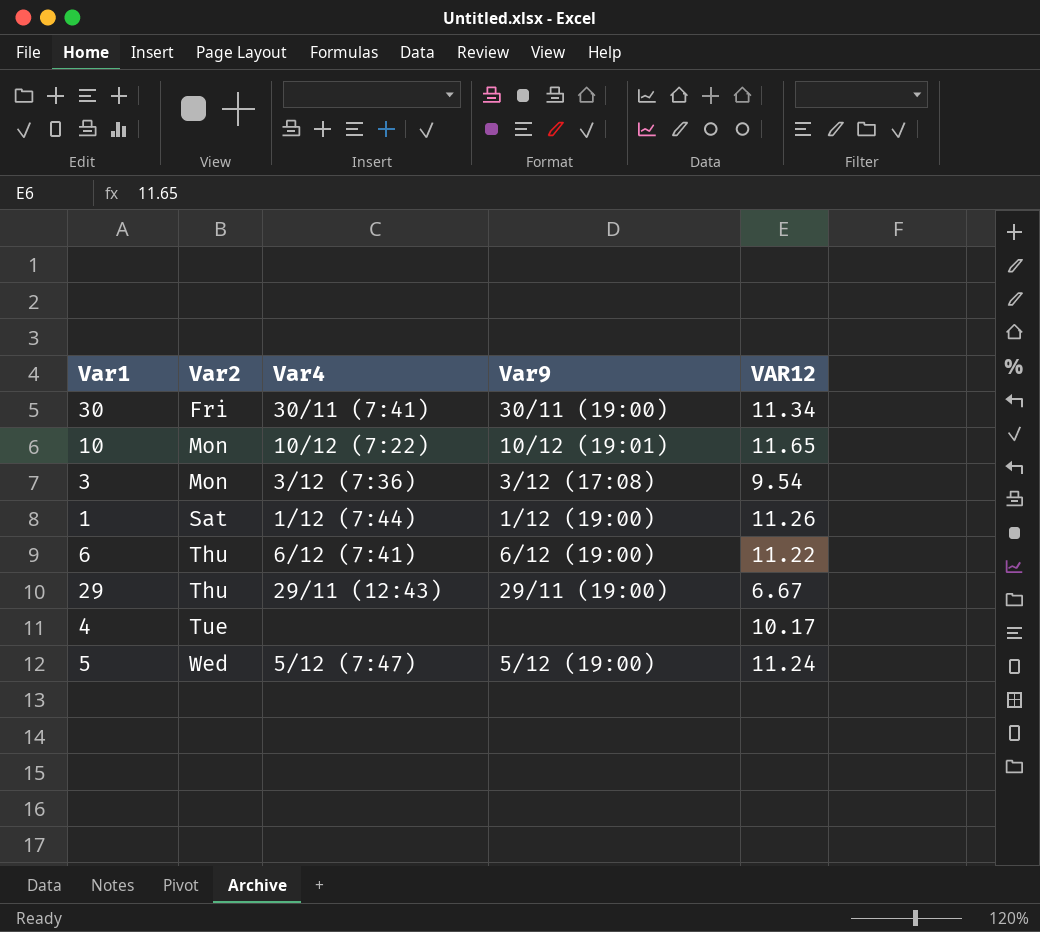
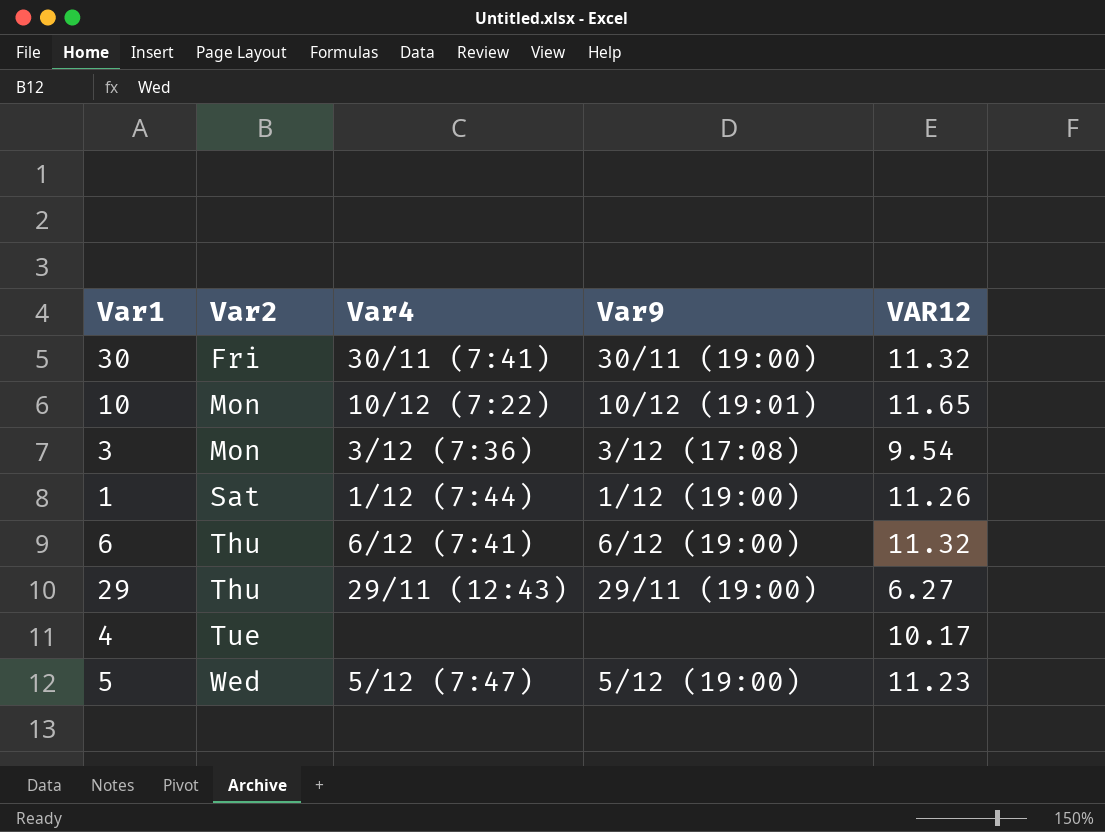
30 | VAR12: 11.34 -> 11.32
6 | VAR12: 11.22 -> 11.32
29 | VAR12: 6.67 -> 6.27
5 | VAR12: 11.24 -> 11.23

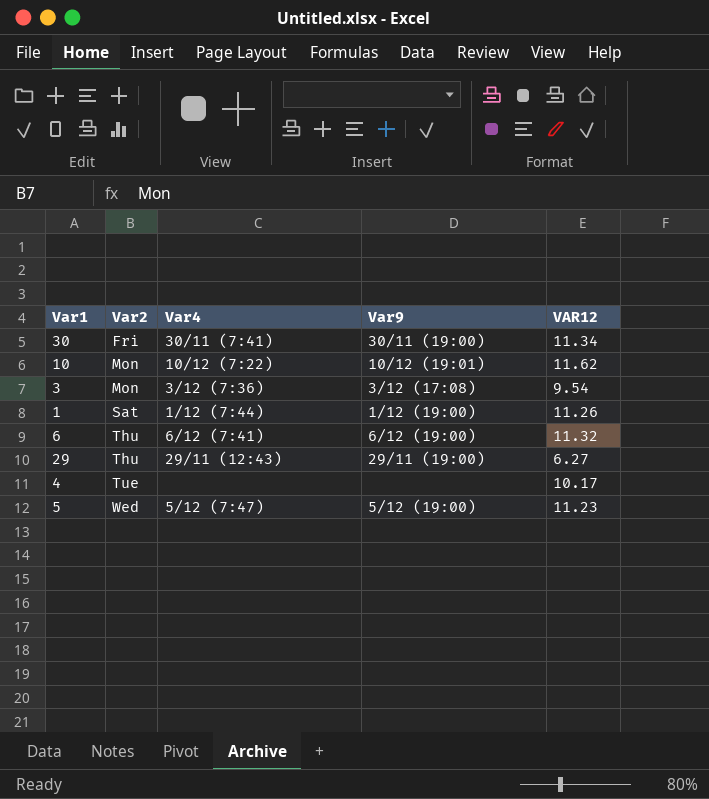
30 | VAR12: 11.32 -> 11.34
10 | VAR12: 11.65 -> 11.62

